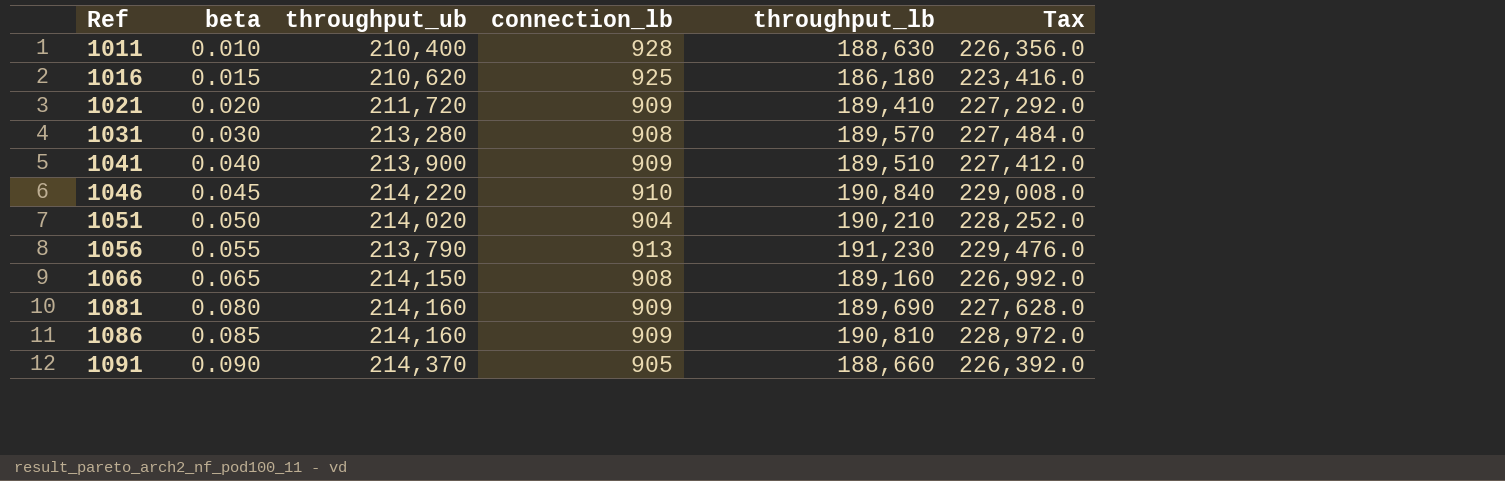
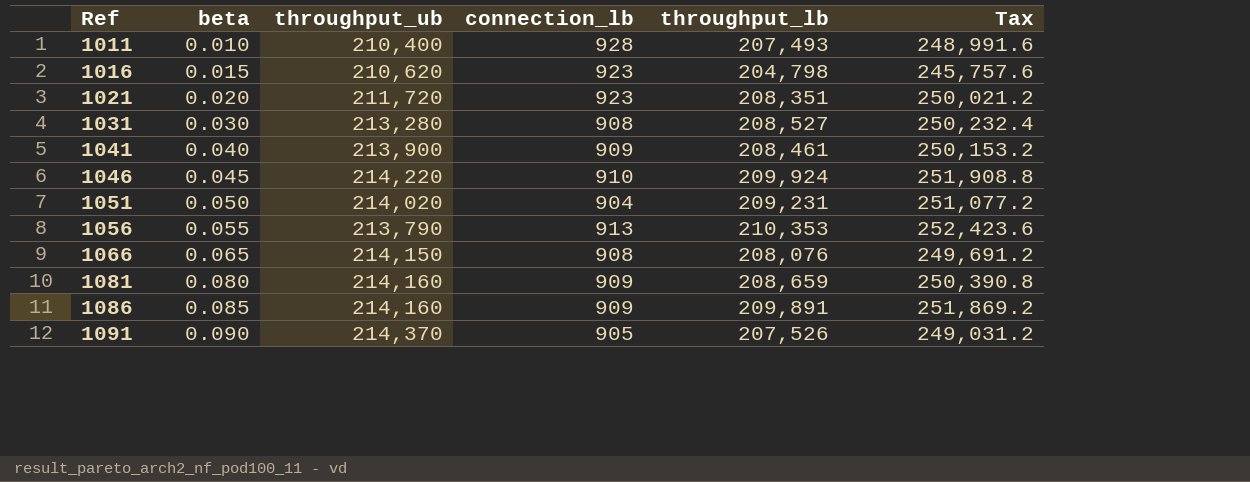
1011 | throughput_lb: 188,630 -> 207,493
1011 | Tax: 226,356.0 -> 248,991.6
1016 | connection_lb: 925 -> 923
1016 | throughput_lb: 186,180 -> 204,798
1016 | Tax: 223,416.0 -> 245,757.6
1021 | connection_lb: 909 -> 923
1021 | throughput_lb: 189,410 -> 208,351
1021 | Tax: 227,292.0 -> 250,021.2
1031 | throughput_lb: 189,570 -> 208,527
1031 | Tax: 227,484.0 -> 250,232.4
1041 | throughput_lb: 189,510 -> 208,461
1041 | Tax: 227,412.0 -> 250,153.2
1046 | throughput_lb: 190,840 -> 209,924
1046 | Tax: 229,008.0 -> 251,908.8
1051 | throughput_lb: 190,210 -> 209,231
1051 | Tax: 228,252.0 -> 251,077.2
1056 | throughput_lb: 191,230 -> 210,353
1056 | Tax: 229,476.0 -> 252,423.6
1066 | throughput_lb: 189,160 -> 208,076
1066 | Tax: 226,992.0 -> 249,691.2
1081 | throughput_lb: 189,690 -> 208,659
1081 | Tax: 227,628.0 -> 250,390.8
1086 | throughput_lb: 190,810 -> 209,891
1086 | Tax: 228,972.0 -> 251,869.2
1091 | throughput_lb: 188,660 -> 207,526
1091 | Tax: 226,392.0 -> 249,031.2

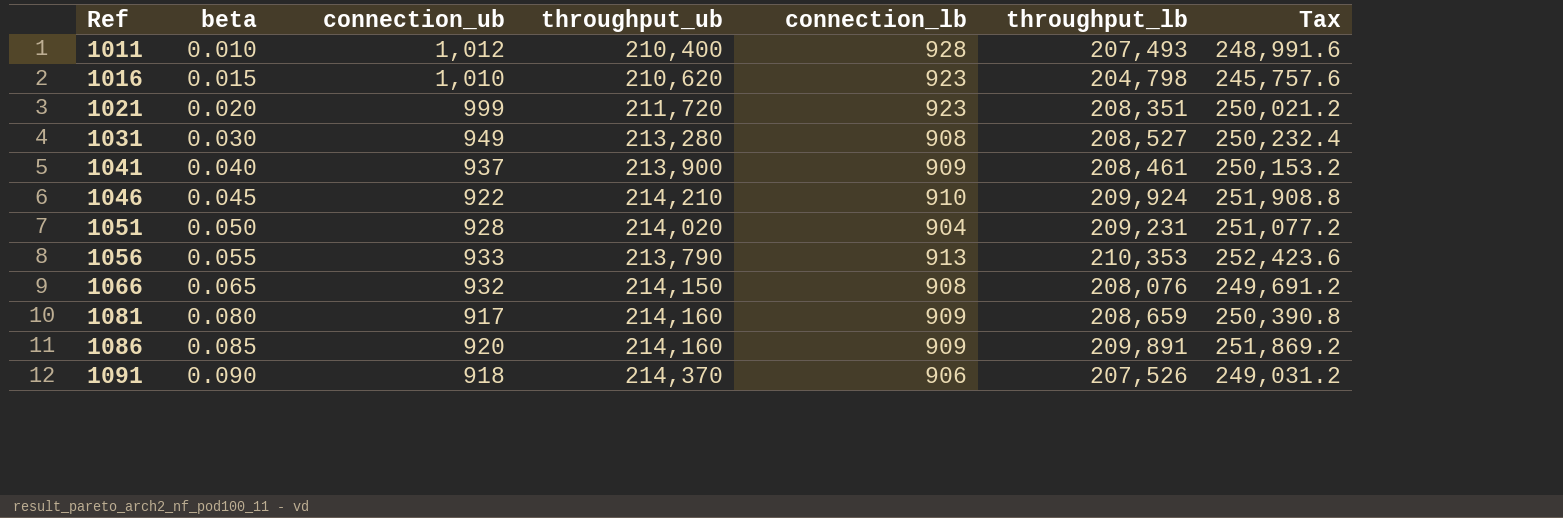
column connection_ub | position: none -> 3
1046 | throughput_ub: 214,220 -> 214,210
1091 | connection_lb: 905 -> 906

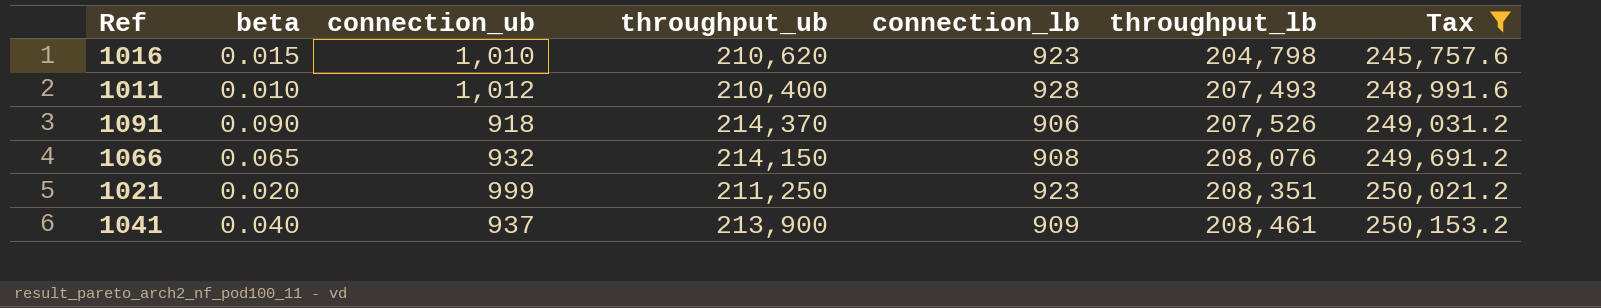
filter: none -> Tax <= 250,153.2
row order: Ref ascending -> throughput_lb ascending
1021 | throughput_ub: 211,720 -> 211,250

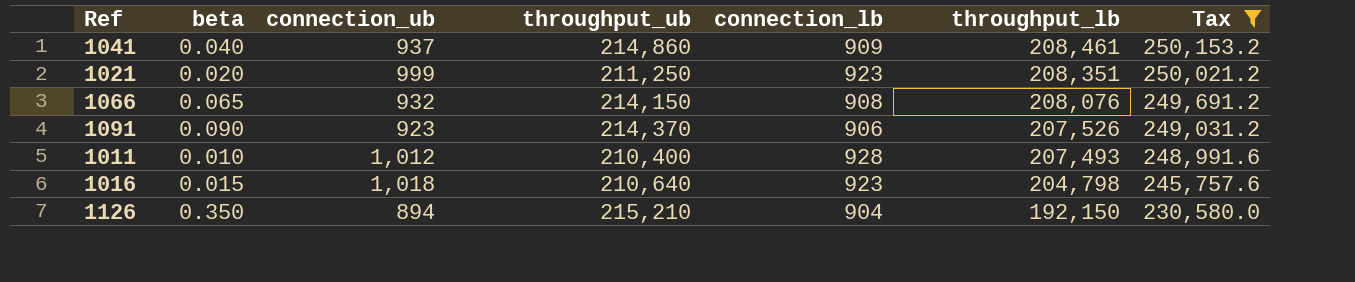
row order: throughput_lb ascending -> throughput_lb descending
1041 | throughput_ub: 213,900 -> 214,860
1091 | connection_ub: 918 -> 923
1016 | connection_ub: 1,010 -> 1,018
1016 | throughput_ub: 210,620 -> 210,640
row 1126: none -> 0.350 | 894 | 215,210 | 904 | 192,150 | 230,580.0

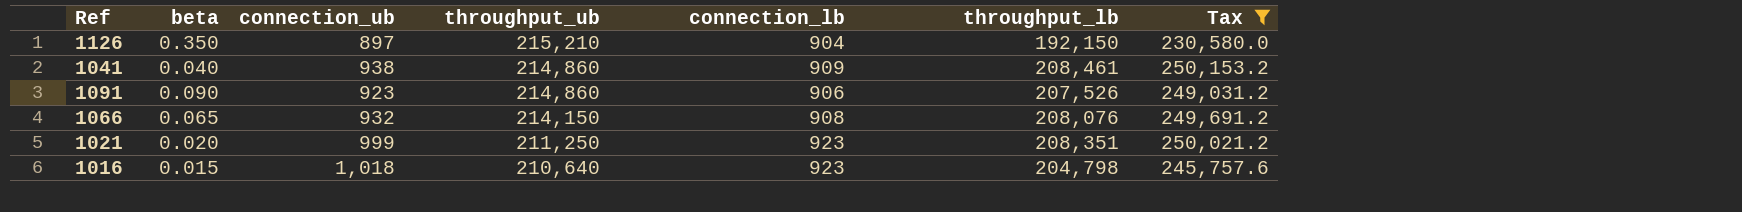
row order: throughput_lb descending -> throughput_ub descending
row 1011: 0.010 | 1,012 | 210,400 | 928 | 207,493 | 248,991.6 -> none
1126 | connection_ub: 894 -> 897
1041 | connection_ub: 937 -> 938
1091 | throughput_ub: 214,370 -> 214,860

